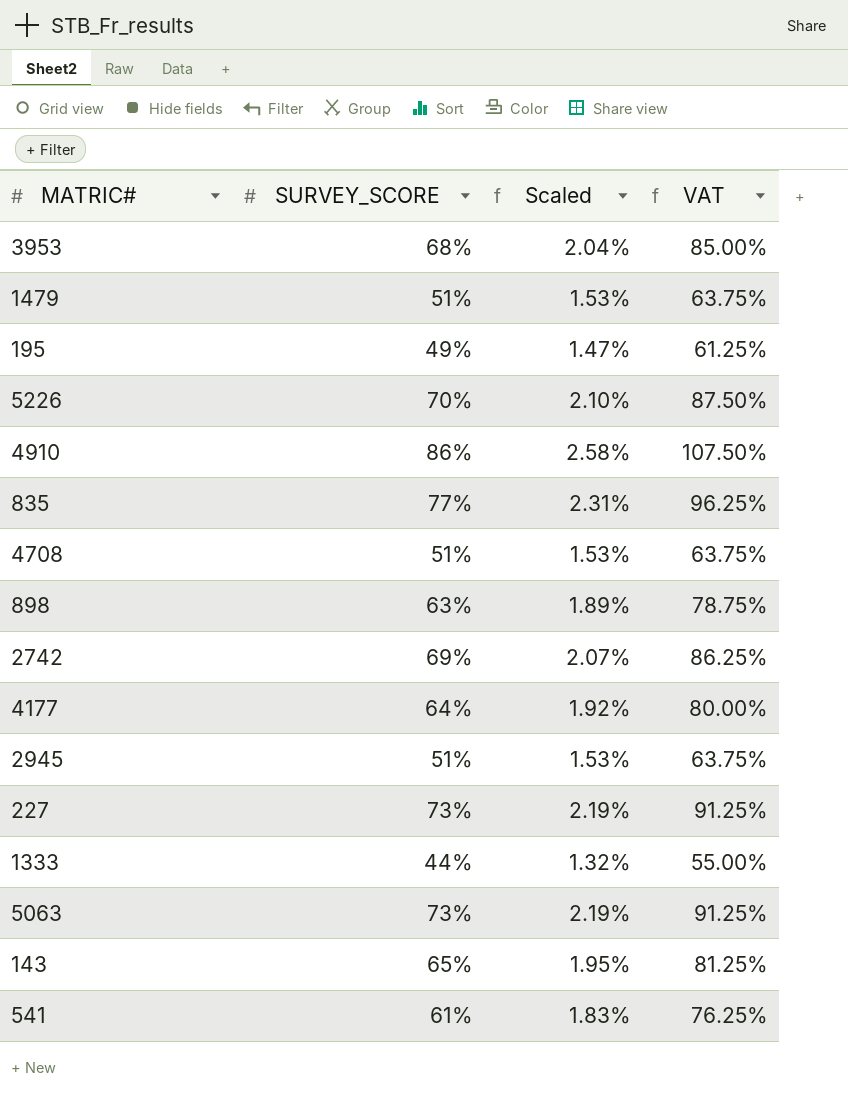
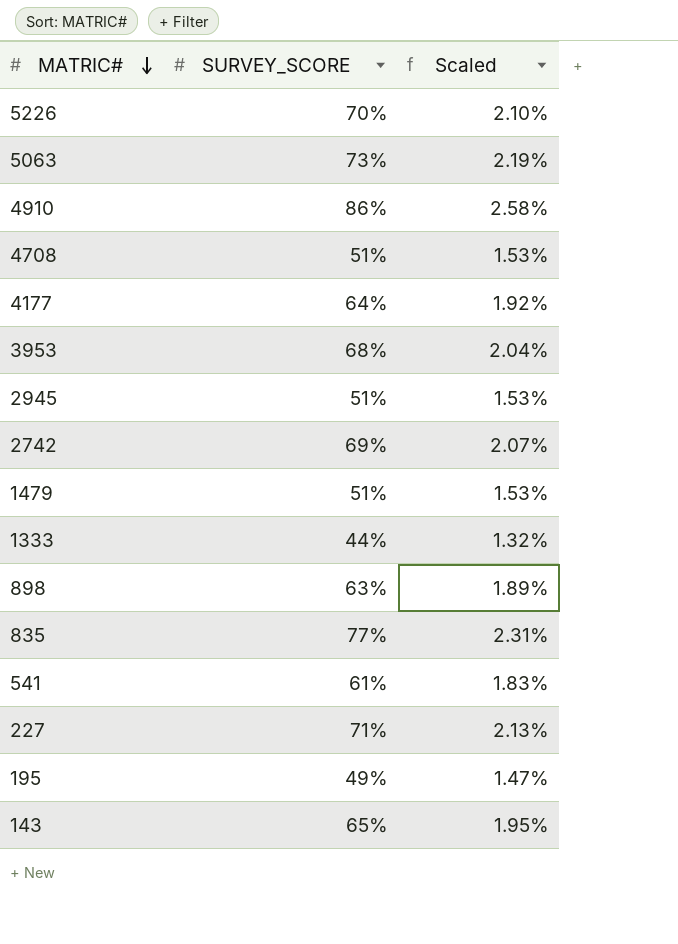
row order: none -> MATRIC# descending
column VAT | formula: [SURVEY_SCORE] * 1.25 -> none
227 | SURVEY_SCORE: 73% -> 71%
227 | Scaled: 2.19% -> 2.13%

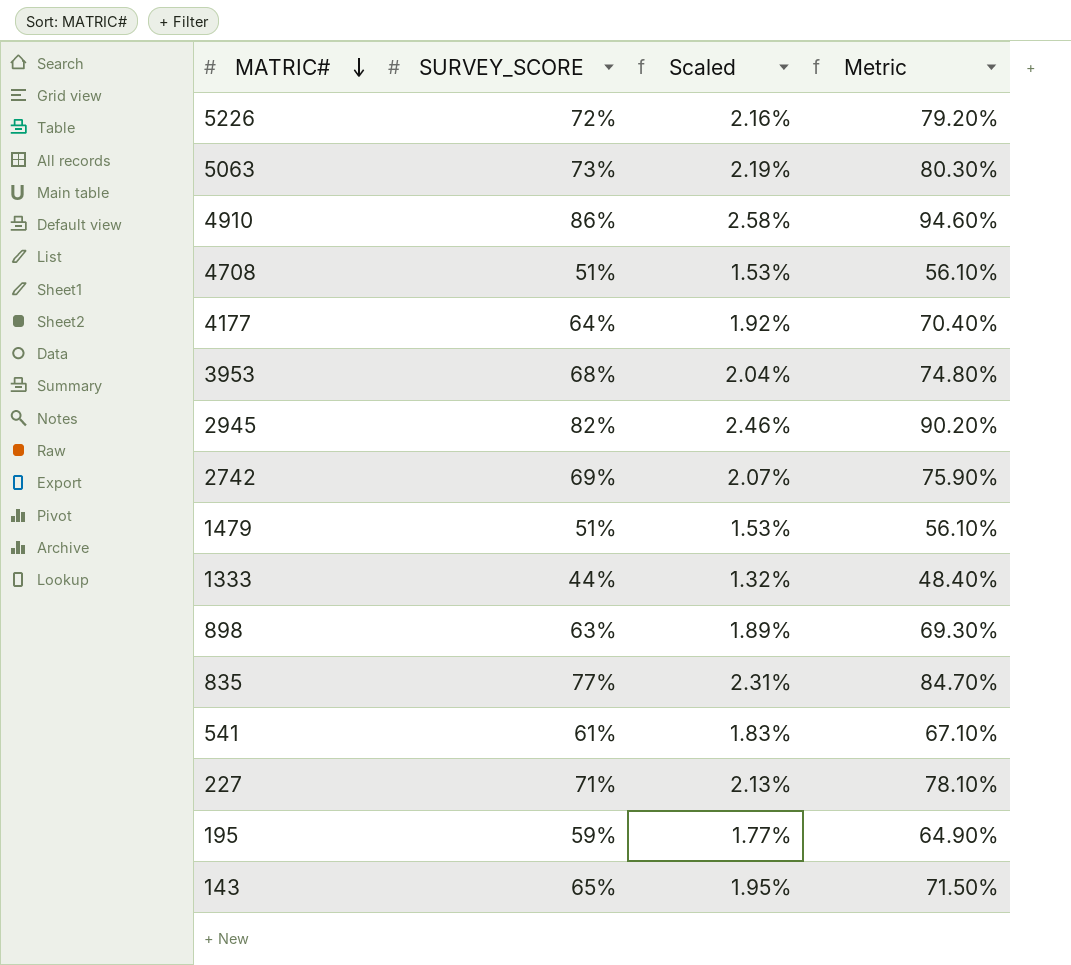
column Metric | formula: none -> [SURVEY_SCORE] * 1.1
5226 | SURVEY_SCORE: 70% -> 72%
5226 | Scaled: 2.10% -> 2.16%
2945 | SURVEY_SCORE: 51% -> 82%
2945 | Scaled: 1.53% -> 2.46%
195 | SURVEY_SCORE: 49% -> 59%
195 | Scaled: 1.47% -> 1.77%

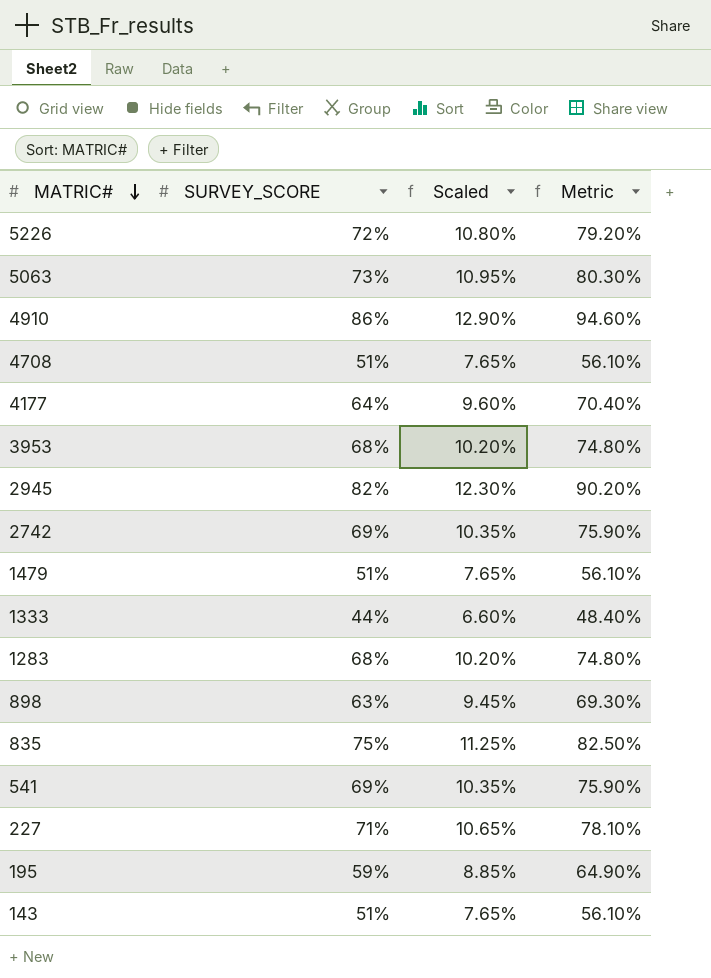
column Scaled | formula: [SURVEY_SCORE] * 0.03 -> [SURVEY_SCORE] * 0.15
row 1283: none -> 68% | 10.20% | 74.80%
835 | SURVEY_SCORE: 77% -> 75%
835 | Metric: 84.70% -> 82.50%
541 | SURVEY_SCORE: 61% -> 69%
541 | Metric: 67.10% -> 75.90%
143 | SURVEY_SCORE: 65% -> 51%
143 | Metric: 71.50% -> 56.10%

